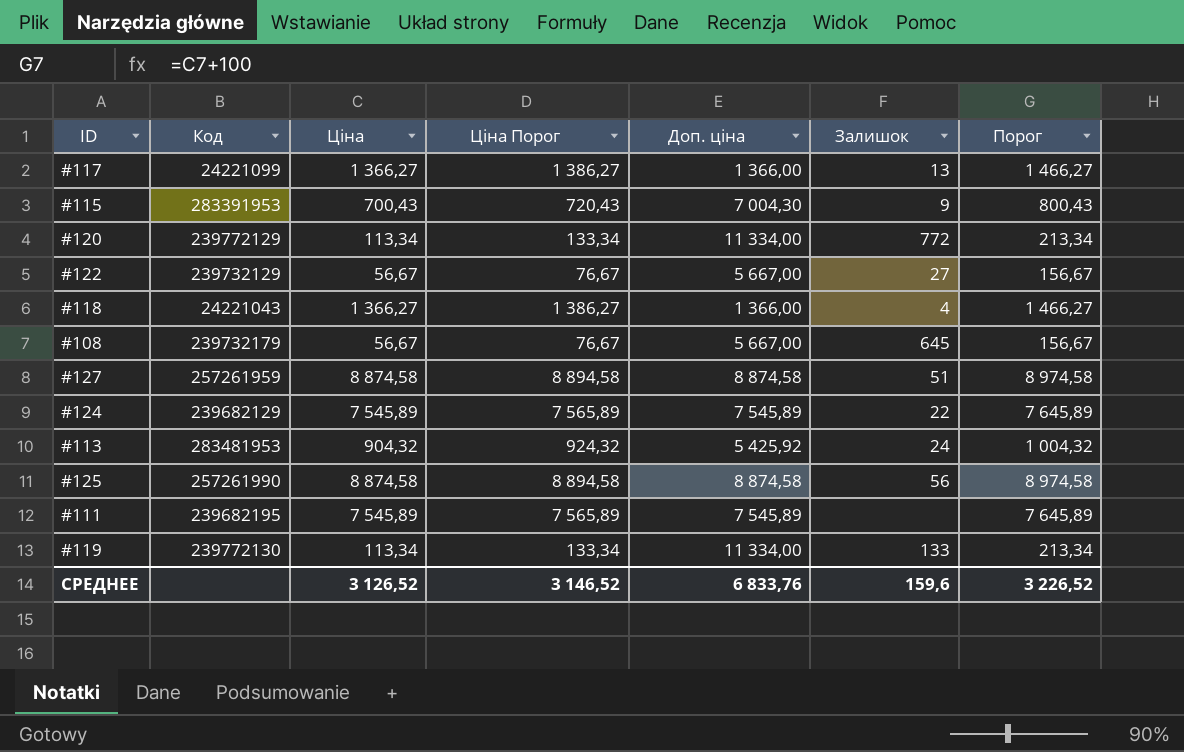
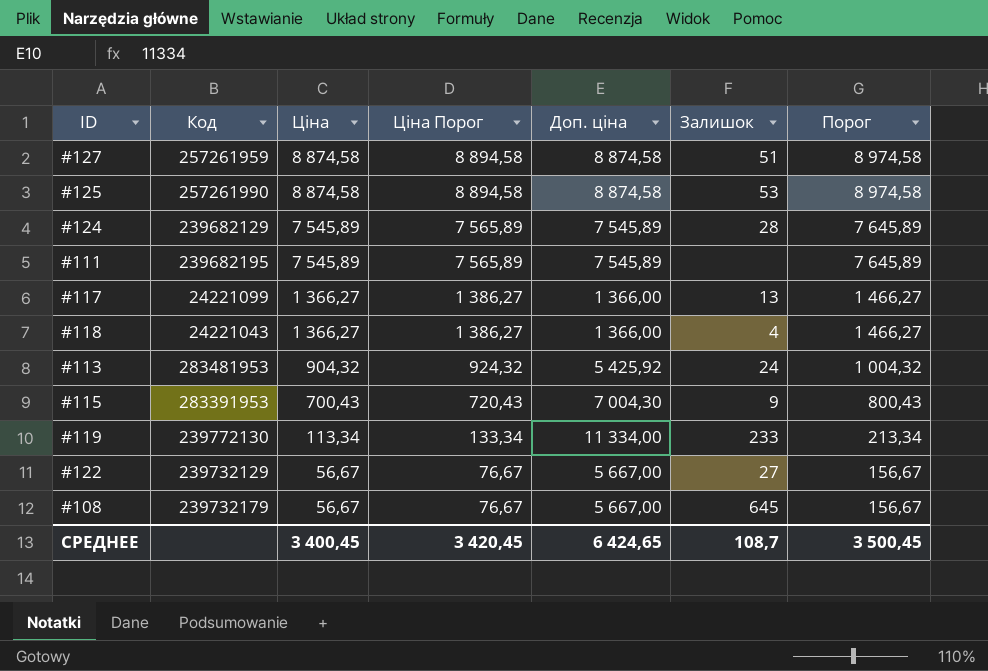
row order: none -> Ціна descending
row #120: 239772129 | 113,34 | 133,34 | 11 334,00 | 772 | 213,34 -> none
#125 | Залишок: 56 -> 53
#124 | Залишок: 22 -> 28
#119 | Залишок: 133 -> 233
СРЕДНЕЕ | Ціна: 3 126,52 -> 3 400,45
СРЕДНЕЕ | Ціна Порог: 3 146,52 -> 3 420,45
СРЕДНЕЕ | Доп. ціна: 6 833,76 -> 6 424,65
СРЕДНЕЕ | Залишок: 159,6 -> 108,7
СРЕДНЕЕ | Порог: 3 226,52 -> 3 500,45

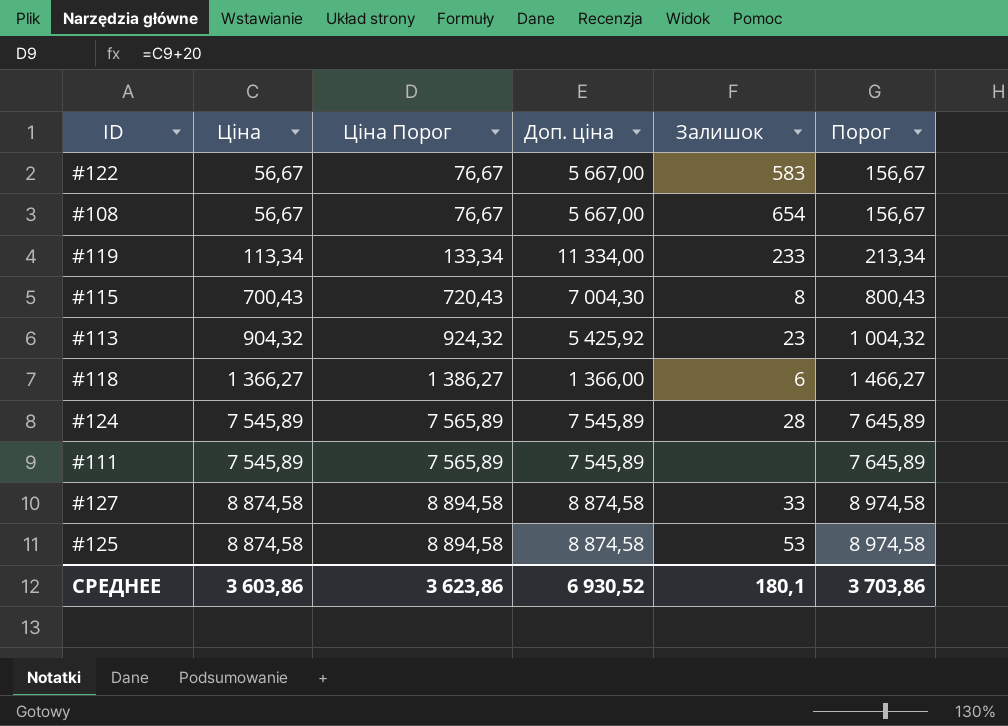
row order: Ціна descending -> Ціна ascending
column Код | position: 2 -> none
row #117: 24221099 | 1 366,27 | 1 386,27 | 1 366,00 | 13 | 1 466,27 -> none
#122 | Залишок: 27 -> 583
#108 | Залишок: 645 -> 654
#115 | Залишок: 9 -> 8
#113 | Залишок: 24 -> 23
#118 | Залишок: 4 -> 6
#127 | Залишок: 51 -> 33
СРЕДНЕЕ | Ціна: 3 400,45 -> 3 603,86
СРЕДНЕЕ | Ціна Порог: 3 420,45 -> 3 623,86
СРЕДНЕЕ | Доп. ціна: 6 424,65 -> 6 930,52
СРЕДНЕЕ | Залишок: 108,7 -> 180,1
СРЕДНЕЕ | Порог: 3 500,45 -> 3 703,86

